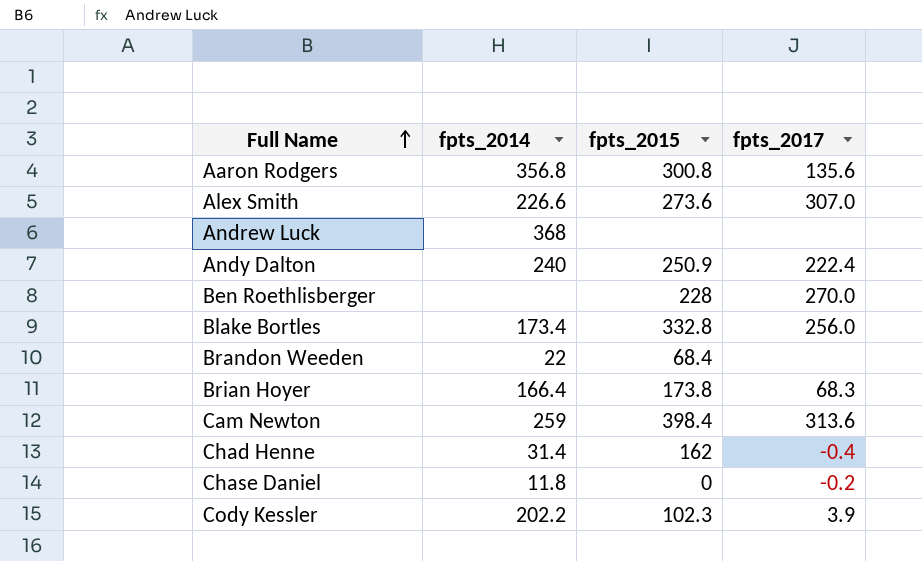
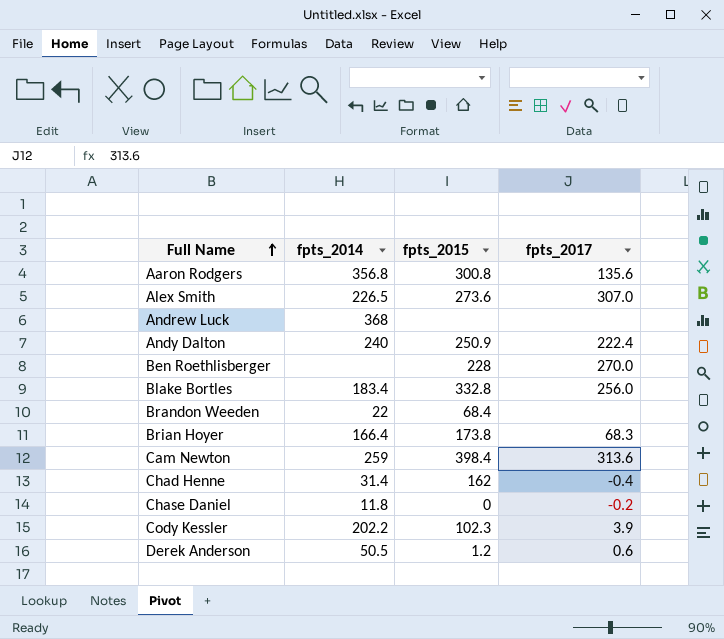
Alex Smith | fpts_2014: 226.6 -> 226.5
Blake Bortles | fpts_2014: 173.4 -> 183.4
row Derek Anderson: none -> 50.5 | 1.2 | 0.6

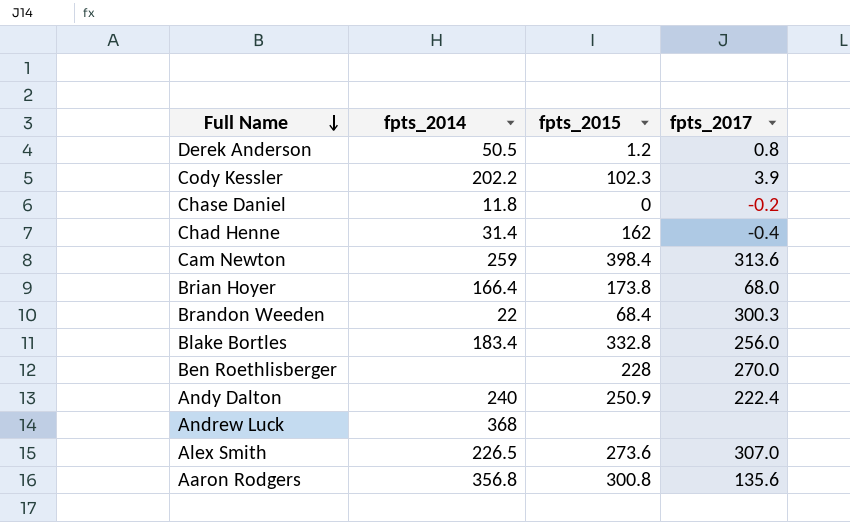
row order: Full Name ascending -> Full Name descending
Derek Anderson | fpts_2017: 0.6 -> 0.8
Brian Hoyer | fpts_2017: 68.3 -> 68.0
Brandon Weeden | fpts_2017: none -> 300.3

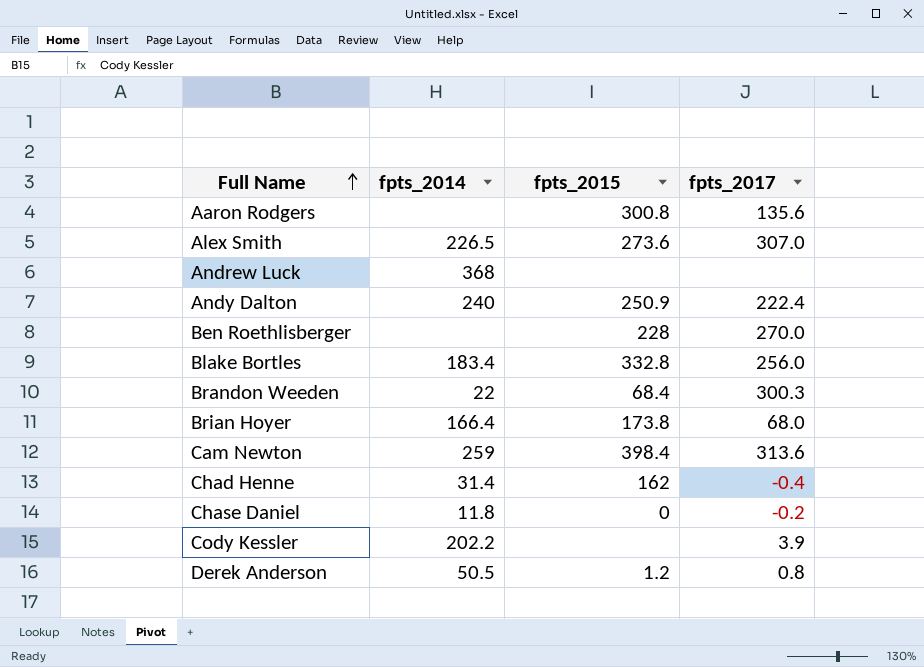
row order: Full Name descending -> Full Name ascending
Aaron Rodgers | fpts_2014: 356.8 -> none
Cody Kessler | fpts_2015: 102.3 -> none

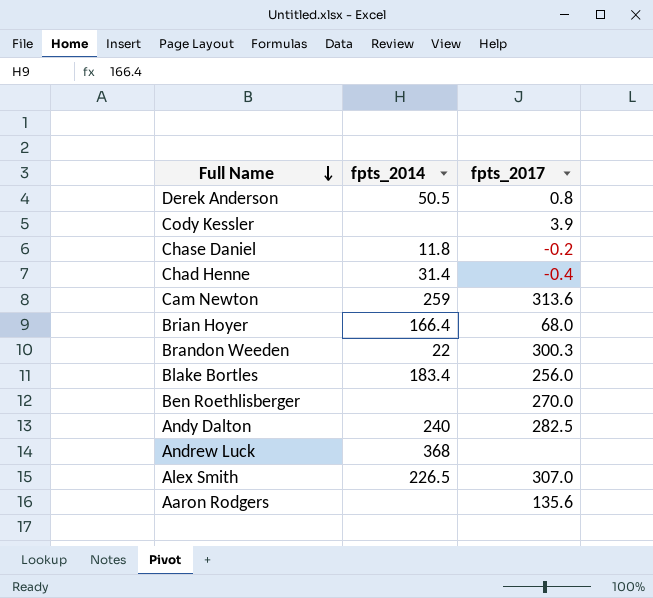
row order: Full Name ascending -> Full Name descending
column fpts_2015 | position: 3 -> none
Cody Kessler | fpts_2014: 202.2 -> none
Andy Dalton | fpts_2017: 222.4 -> 282.5

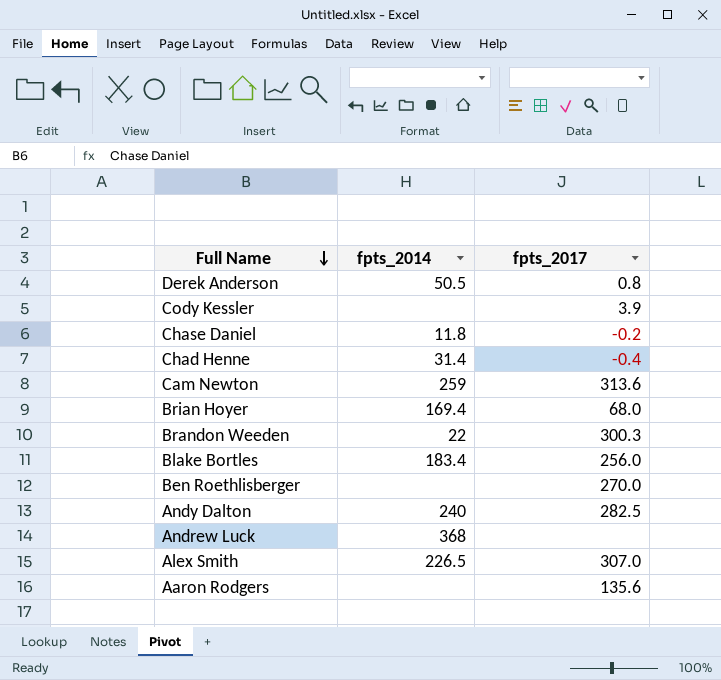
Brian Hoyer | fpts_2014: 166.4 -> 169.4

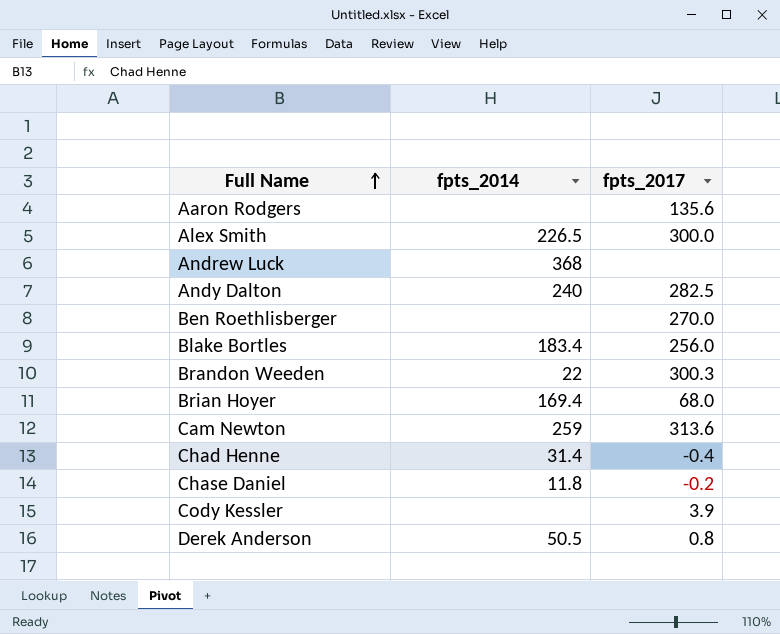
row order: Full Name descending -> Full Name ascending
Alex Smith | fpts_2017: 307.0 -> 300.0

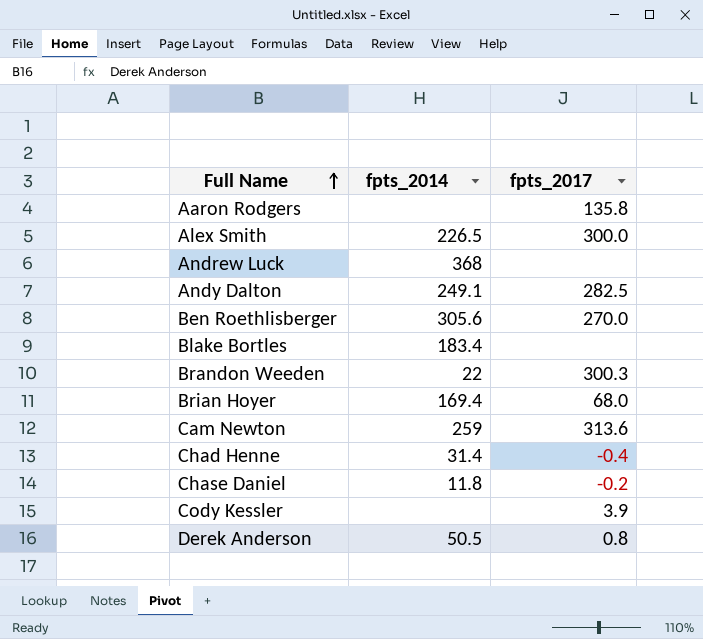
Aaron Rodgers | fpts_2017: 135.6 -> 135.8
Andy Dalton | fpts_2014: 240 -> 249.1
Ben Roethlisberger | fpts_2014: none -> 305.6
Blake Bortles | fpts_2017: 256.0 -> none

